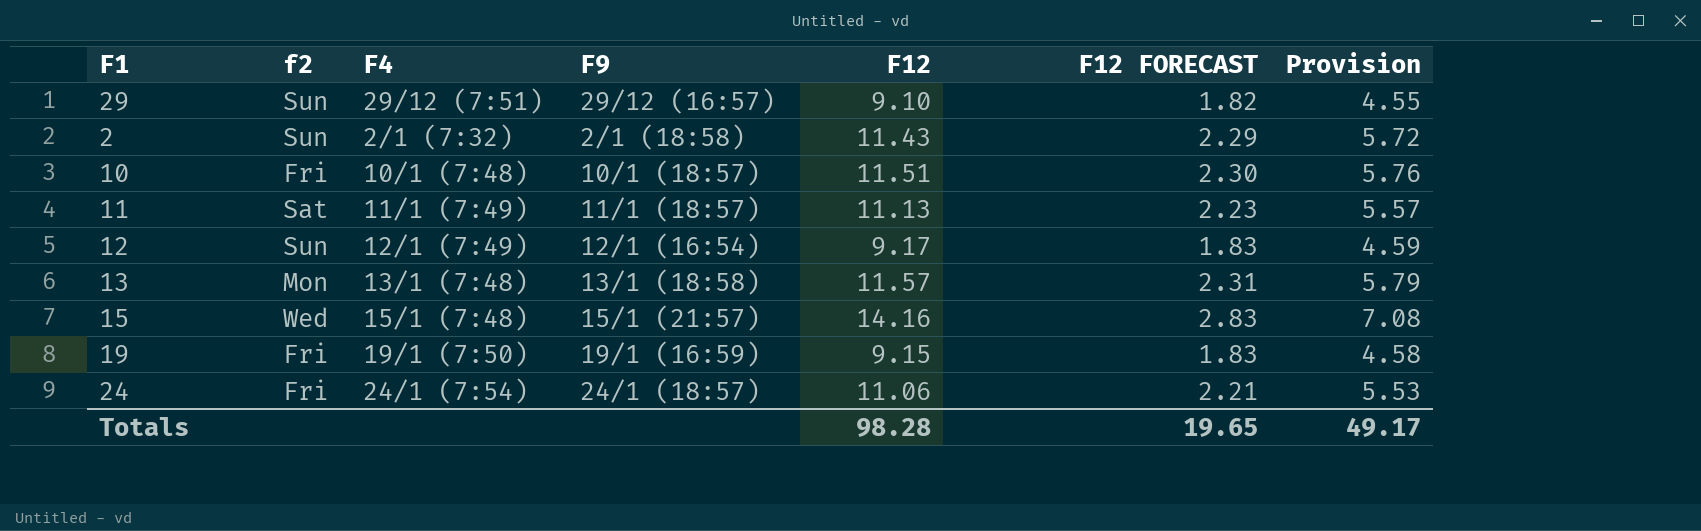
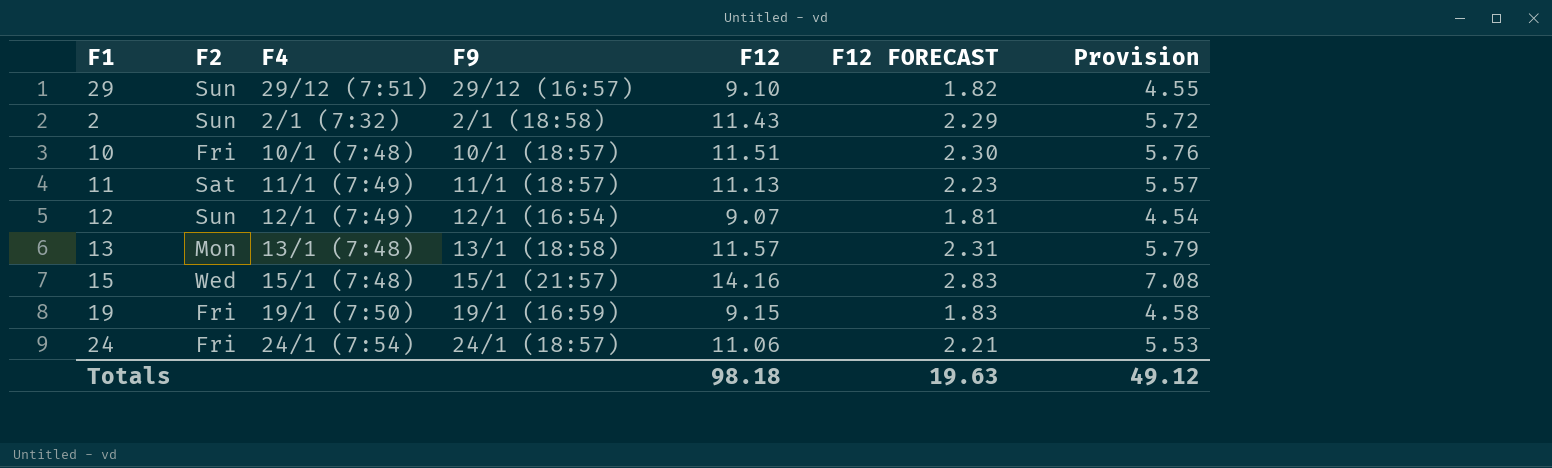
column name: f2 -> F2
12 | F12: 9.17 -> 9.07
12 | F12 FORECAST: 1.83 -> 1.81
12 | Provision: 4.59 -> 4.54
Totals | F12: 98.28 -> 98.18
Totals | F12 FORECAST: 19.65 -> 19.63
Totals | Provision: 49.17 -> 49.12

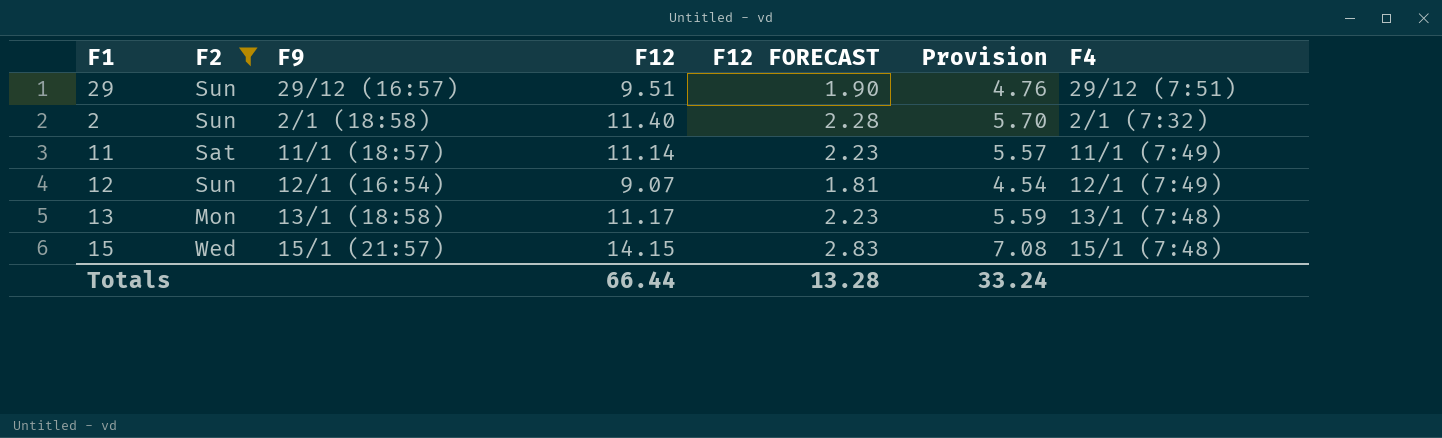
filter: none -> F2 != Fri
column F4 | position: 3 -> 7
29 | F12: 9.10 -> 9.51
29 | F12 FORECAST: 1.82 -> 1.90
29 | Provision: 4.55 -> 4.76
2 | F12: 11.43 -> 11.40
2 | F12 FORECAST: 2.29 -> 2.28
2 | Provision: 5.72 -> 5.70
11 | F12: 11.13 -> 11.14
13 | F12: 11.57 -> 11.17
13 | F12 FORECAST: 2.31 -> 2.23
13 | Provision: 5.79 -> 5.59
15 | F12: 14.16 -> 14.15
Totals | F12: 98.18 -> 66.44
Totals | F12 FORECAST: 19.63 -> 13.28
Totals | Provision: 49.12 -> 33.24

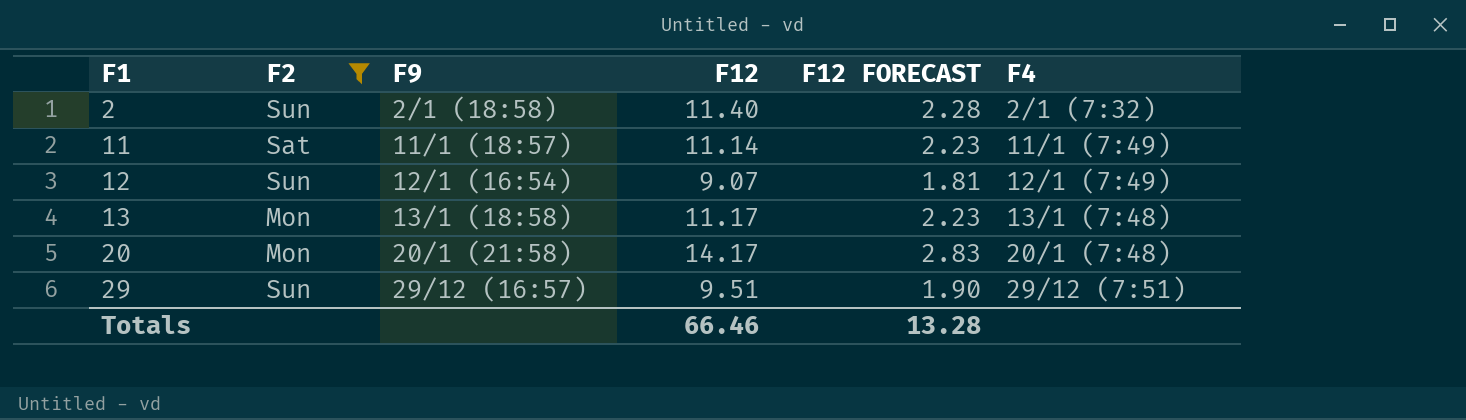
row order: none -> F1 ascending
column Provision | formula: [F12] * 0.5 -> none
row 15: Wed | 15/1 (21:57) | 14.15 | 2.83 | 7.08 | 15/1 (7:48) -> none
row 20: none -> Mon | 20/1 (21:58) | 14.17 | 2.83 | 20/1 (7:48)
Totals | F12: 66.44 -> 66.46

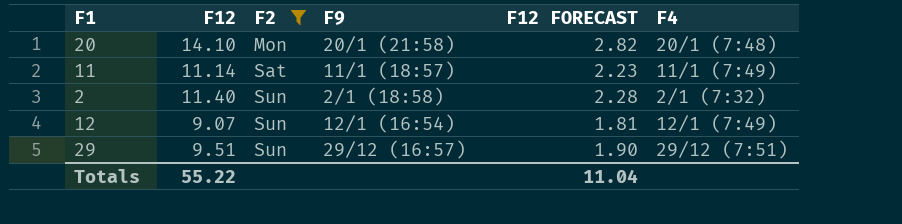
row order: F1 ascending -> F2 ascending
column F12 | position: 4 -> 2
row 13: Mon | 13/1 (18:58) | 11.17 | 2.23 | 13/1 (7:48) -> none
20 | F12: 14.17 -> 14.10
20 | F12 FORECAST: 2.83 -> 2.82
Totals | F12: 66.46 -> 55.22
Totals | F12 FORECAST: 13.28 -> 11.04

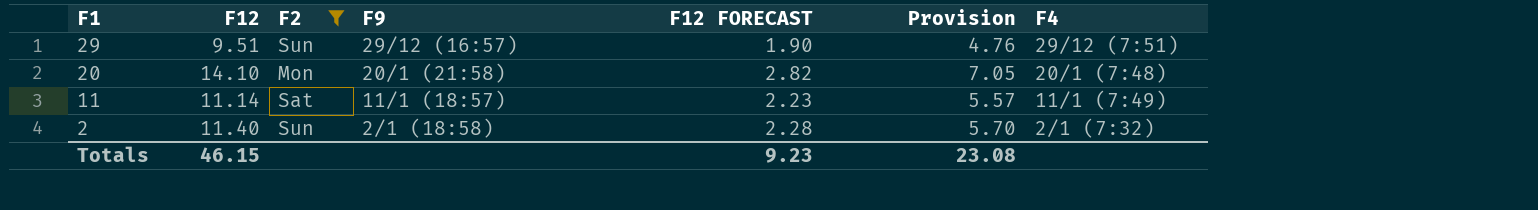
row order: F2 ascending -> F1 descending
column Provision | formula: none -> [F12] * 0.5
row 12: 9.07 | Sun | 12/1 (16:54) | 1.81 | 12/1 (7:49) -> none
Totals | F12: 55.22 -> 46.15
Totals | F12 FORECAST: 11.04 -> 9.23

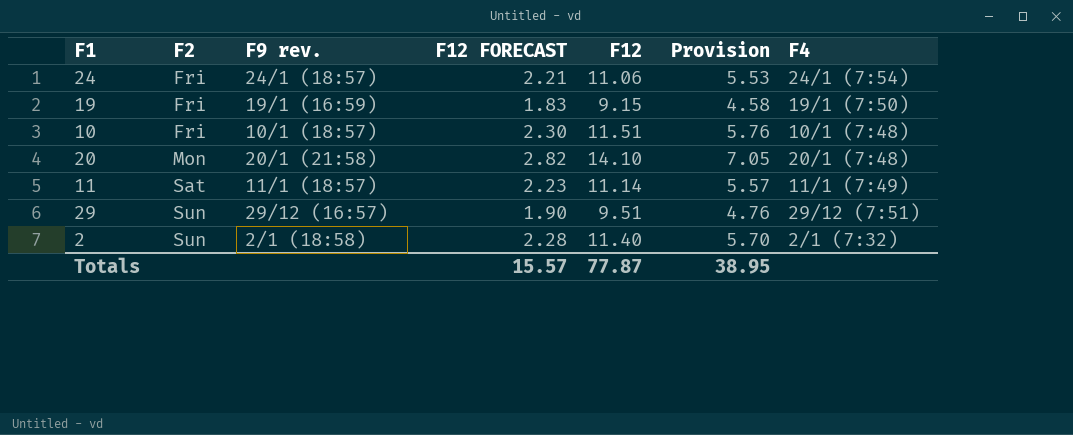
filter: F2 != Fri -> none
row order: F1 descending -> F2 ascending
column name: F9 -> F9 rev.
column F12 | position: 2 -> 5
Totals | F12 FORECAST: 9.23 -> 15.57
Totals | F12: 46.15 -> 77.87
Totals | Provision: 23.08 -> 38.95

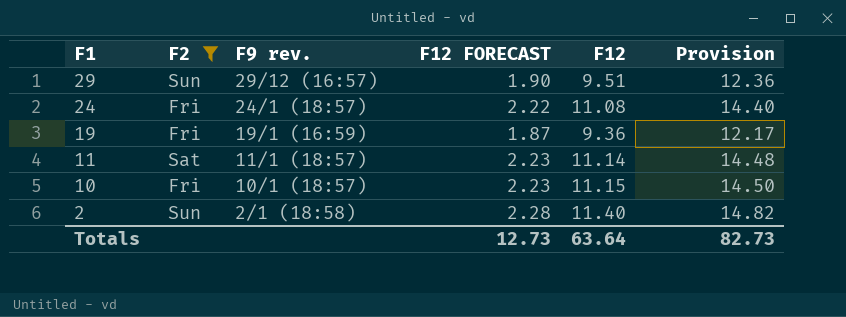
filter: none -> F2 != Mon
row order: F2 ascending -> F1 descending
column F4 | position: 7 -> none
column Provision | formula: [F12] * 0.5 -> [F12] * 1.3
24 | F12 FORECAST: 2.21 -> 2.22
24 | F12: 11.06 -> 11.08
19 | F12 FORECAST: 1.83 -> 1.87
19 | F12: 9.15 -> 9.36
10 | F12 FORECAST: 2.30 -> 2.23
10 | F12: 11.51 -> 11.15
Totals | F12 FORECAST: 15.57 -> 12.73
Totals | F12: 77.87 -> 63.64
Totals | Provision: 38.95 -> 82.73

